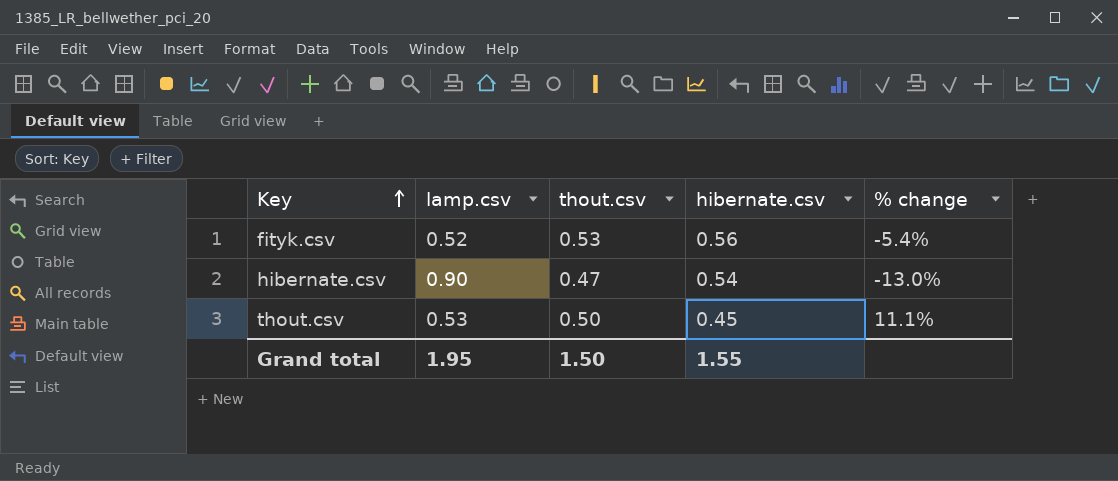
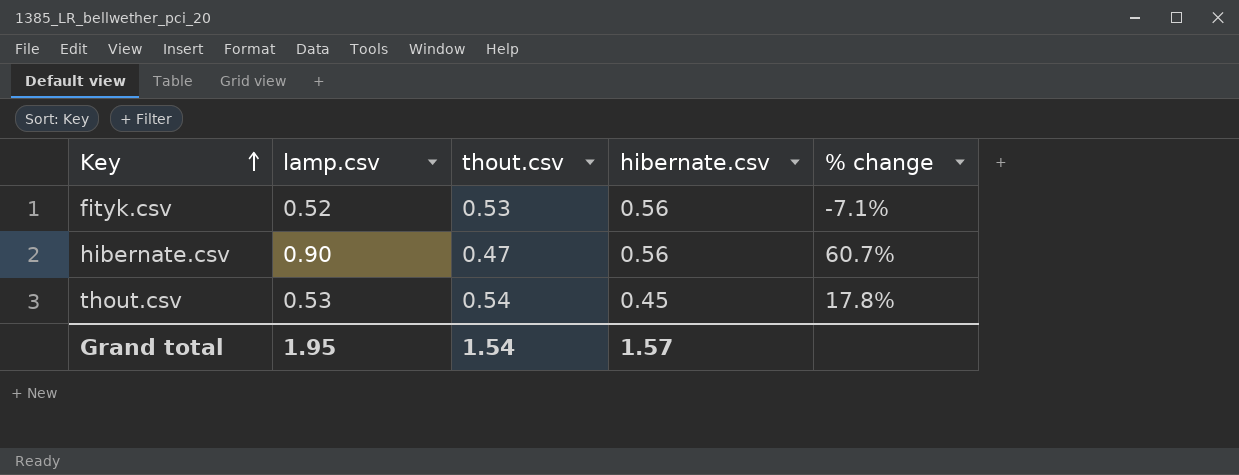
column % change | formula: ([thout.csv] - [hibernate.csv]) / [hibernate.csv] -> ([lamp.csv] - [hibernate.csv]) / [hibernate.csv]
hibernate.csv | hibernate.csv: 0.54 -> 0.56
thout.csv | thout.csv: 0.50 -> 0.54
Grand total | thout.csv: 1.50 -> 1.54
Grand total | hibernate.csv: 1.55 -> 1.57

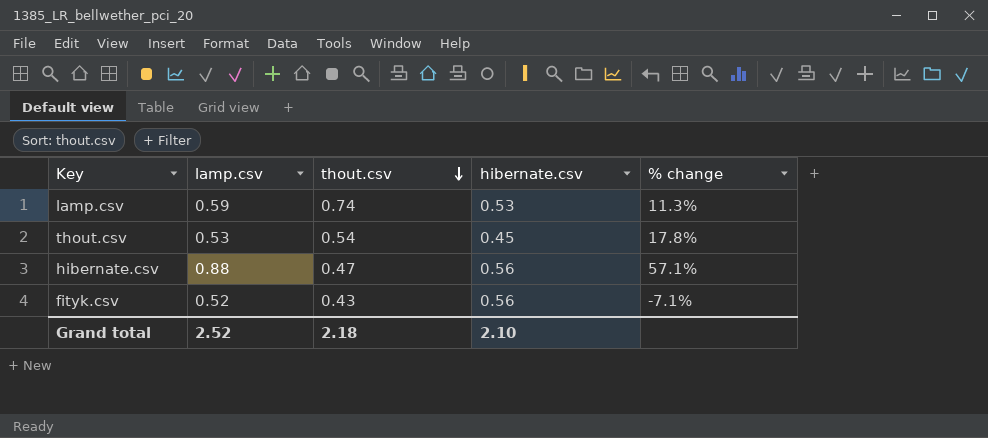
row order: Key ascending -> thout.csv descending
row lamp.csv: none -> 0.59 | 0.74 | 0.53 | 11.3%
hibernate.csv | lamp.csv: 0.90 -> 0.88
hibernate.csv | % change: 60.7% -> 57.1%
fityk.csv | thout.csv: 0.53 -> 0.43
Grand total | lamp.csv: 1.95 -> 2.52
Grand total | thout.csv: 1.54 -> 2.18
Grand total | hibernate.csv: 1.57 -> 2.10

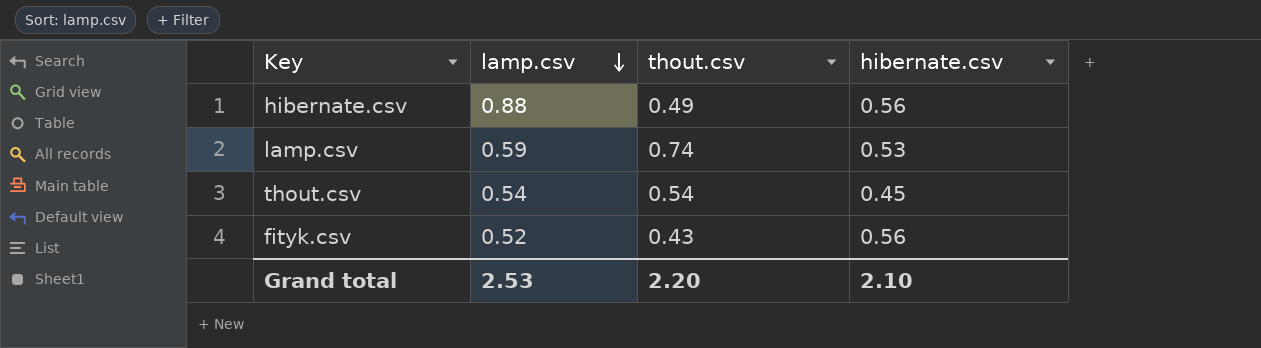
row order: thout.csv descending -> lamp.csv descending
column % change | formula: ([lamp.csv] - [hibernate.csv]) / [hibernate.csv] -> none
hibernate.csv | thout.csv: 0.47 -> 0.49
thout.csv | lamp.csv: 0.53 -> 0.54
Grand total | lamp.csv: 2.52 -> 2.53
Grand total | thout.csv: 2.18 -> 2.20

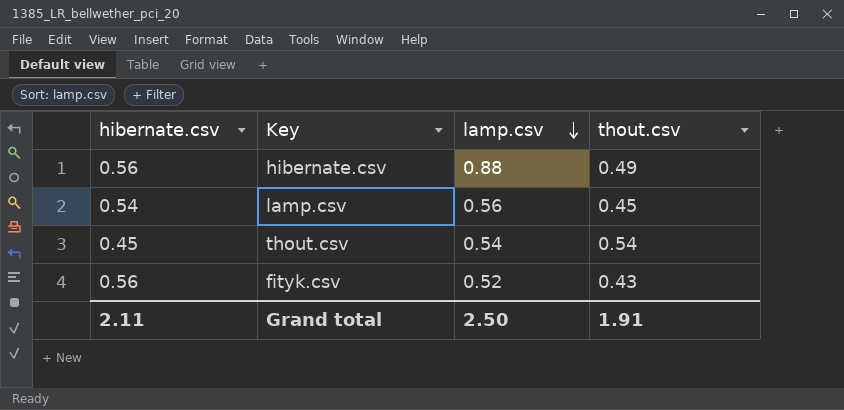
column hibernate.csv | position: 4 -> 1
lamp.csv | hibernate.csv: 0.53 -> 0.54
lamp.csv | lamp.csv: 0.59 -> 0.56
lamp.csv | thout.csv: 0.74 -> 0.45
Grand total | hibernate.csv: 2.10 -> 2.11
Grand total | lamp.csv: 2.53 -> 2.50
Grand total | thout.csv: 2.20 -> 1.91

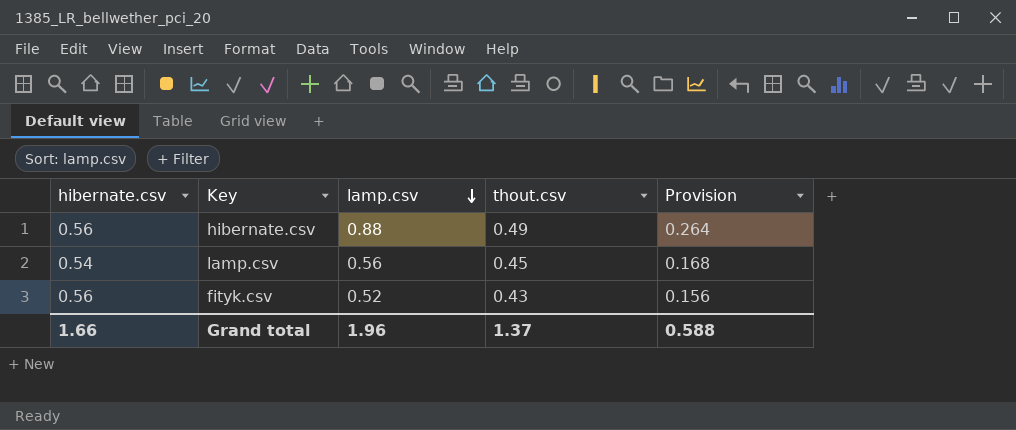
column Provision | formula: none -> [lamp.csv] * 0.3
row thout.csv: 0.45 | 0.54 | 0.54 -> none
Grand total | hibernate.csv: 2.11 -> 1.66
Grand total | lamp.csv: 2.50 -> 1.96
Grand total | thout.csv: 1.91 -> 1.37

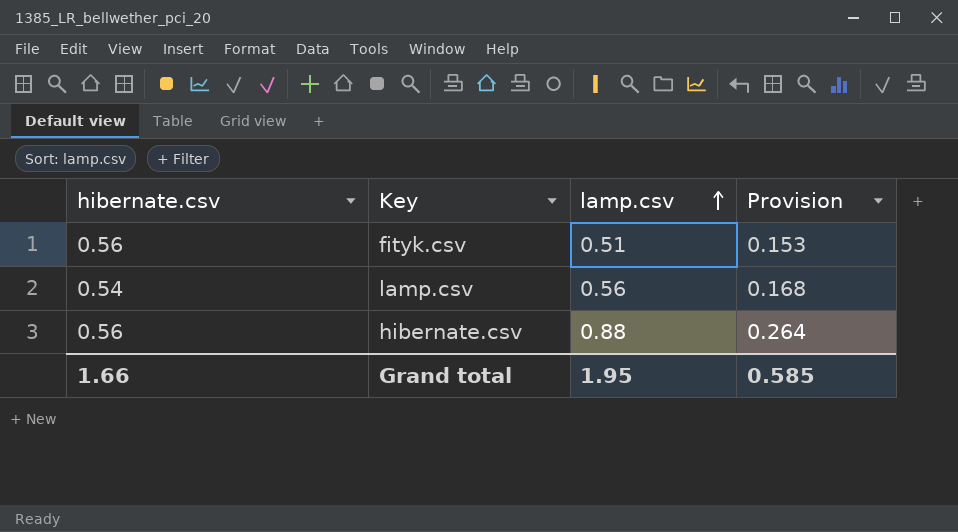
row order: lamp.csv descending -> lamp.csv ascending
column thout.csv | position: 4 -> none
fityk.csv | lamp.csv: 0.52 -> 0.51
fityk.csv | Provision: 0.156 -> 0.153
Grand total | lamp.csv: 1.96 -> 1.95
Grand total | Provision: 0.588 -> 0.585

